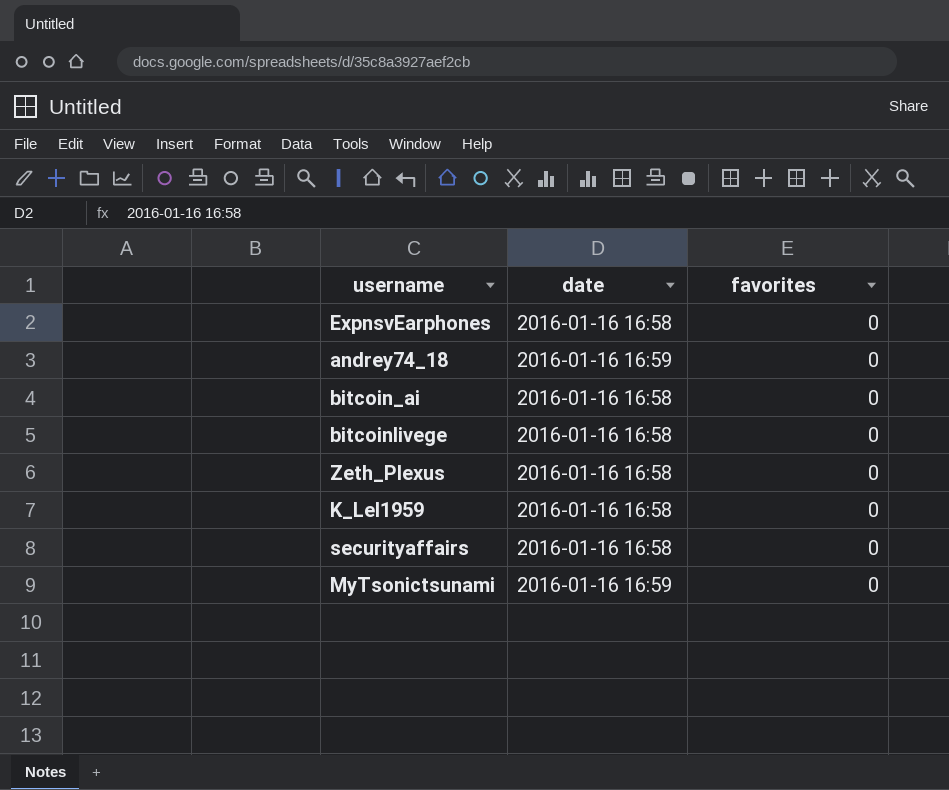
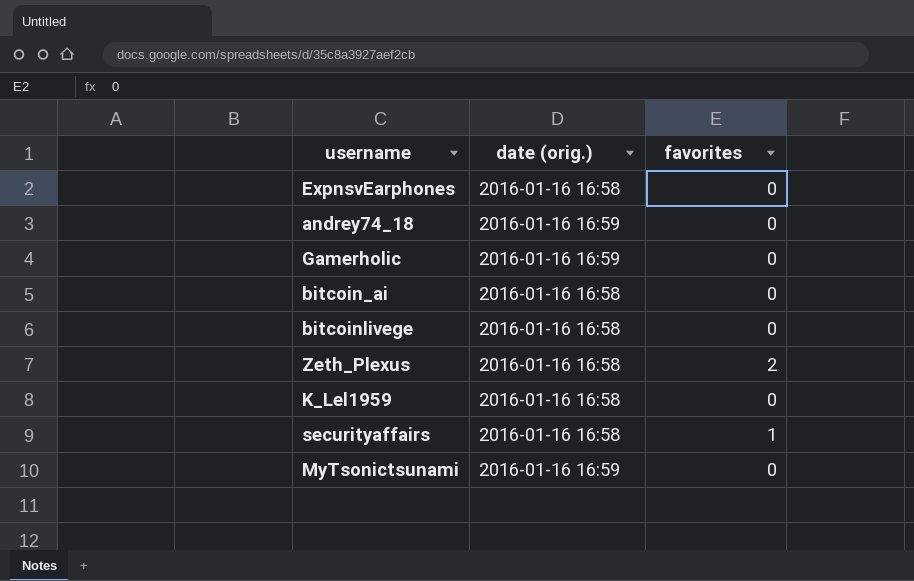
column name: date -> date (orig.)
row Gamerholic: none -> 2016-01-16 16:59 | 0
Zeth_Plexus | favorites: 0 -> 2
securityaffairs | favorites: 0 -> 1

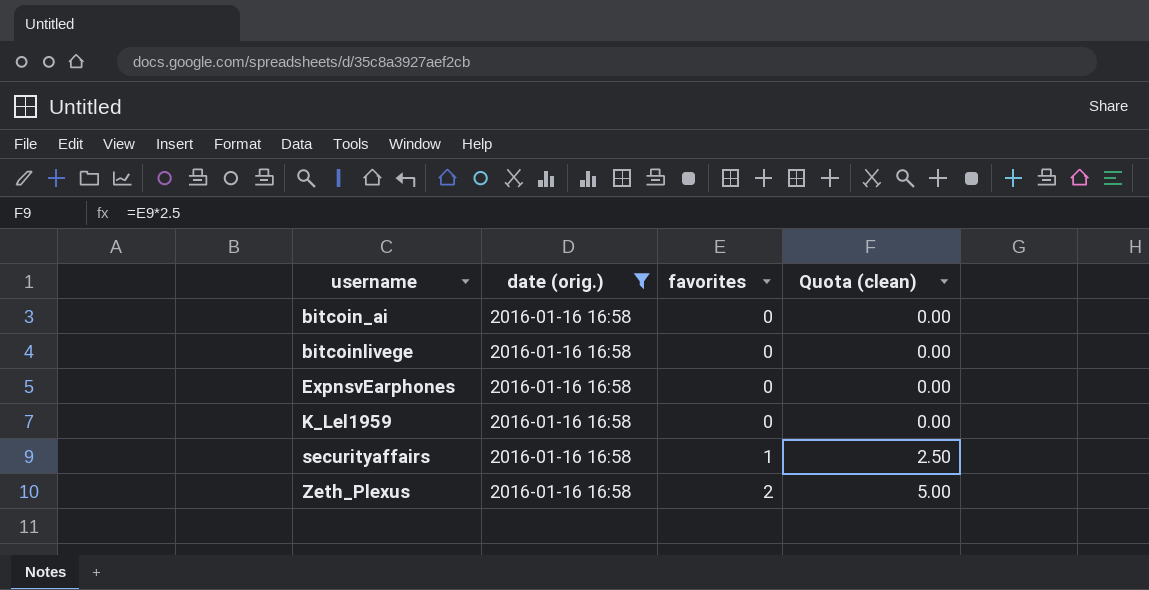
filter: none -> date (orig.) = 2016-01-16 16:58
row order: none -> username ascending
column Quota (clean) | formula: none -> [favorites] * 2.5

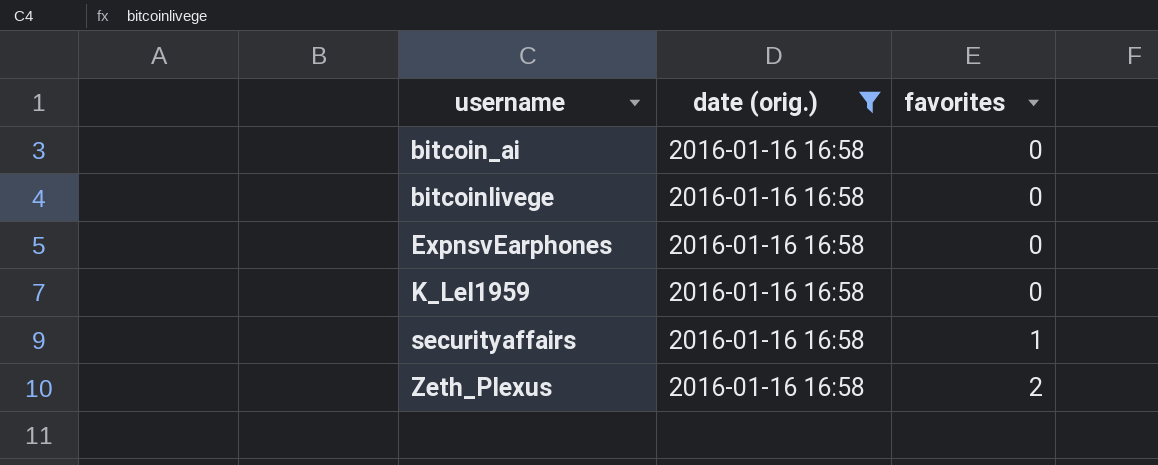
column Quota (clean) | formula: [favorites] * 2.5 -> none

